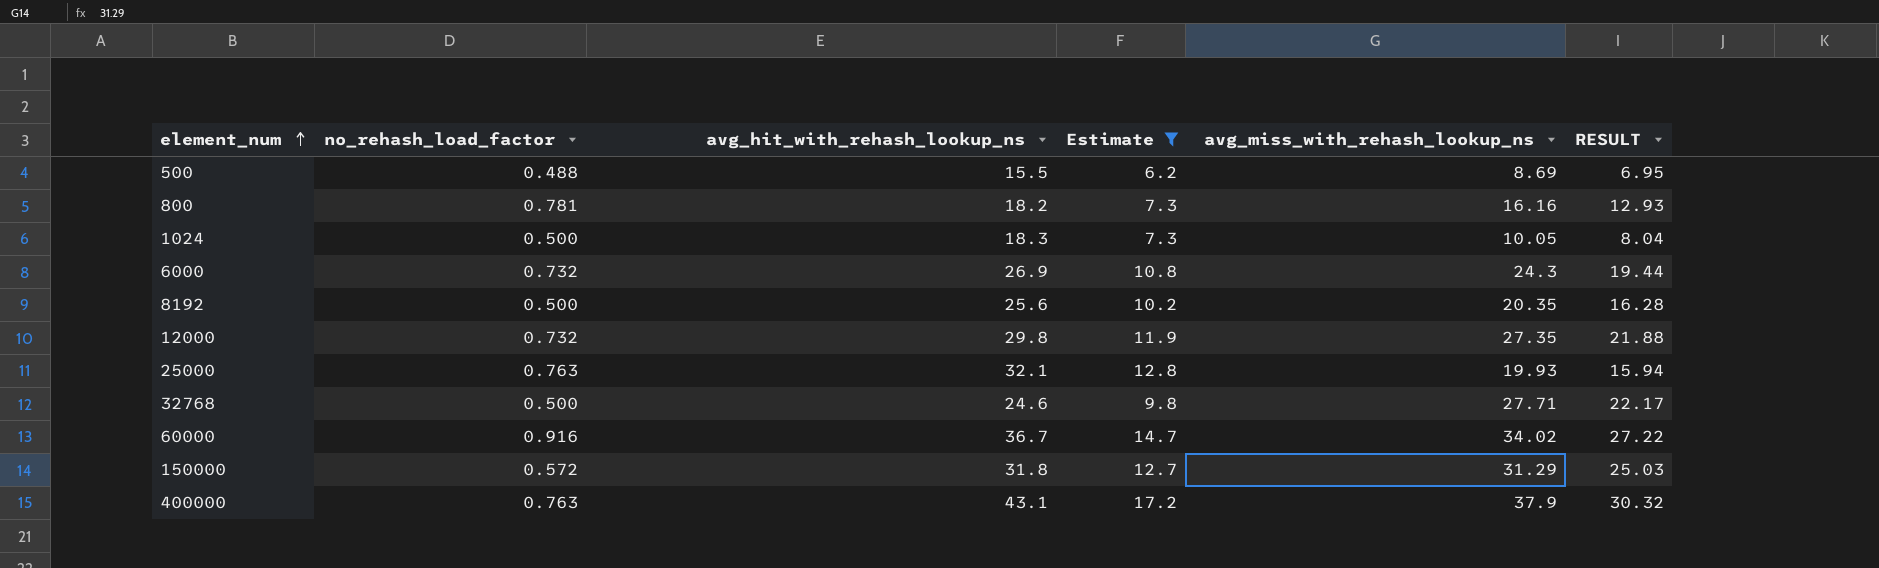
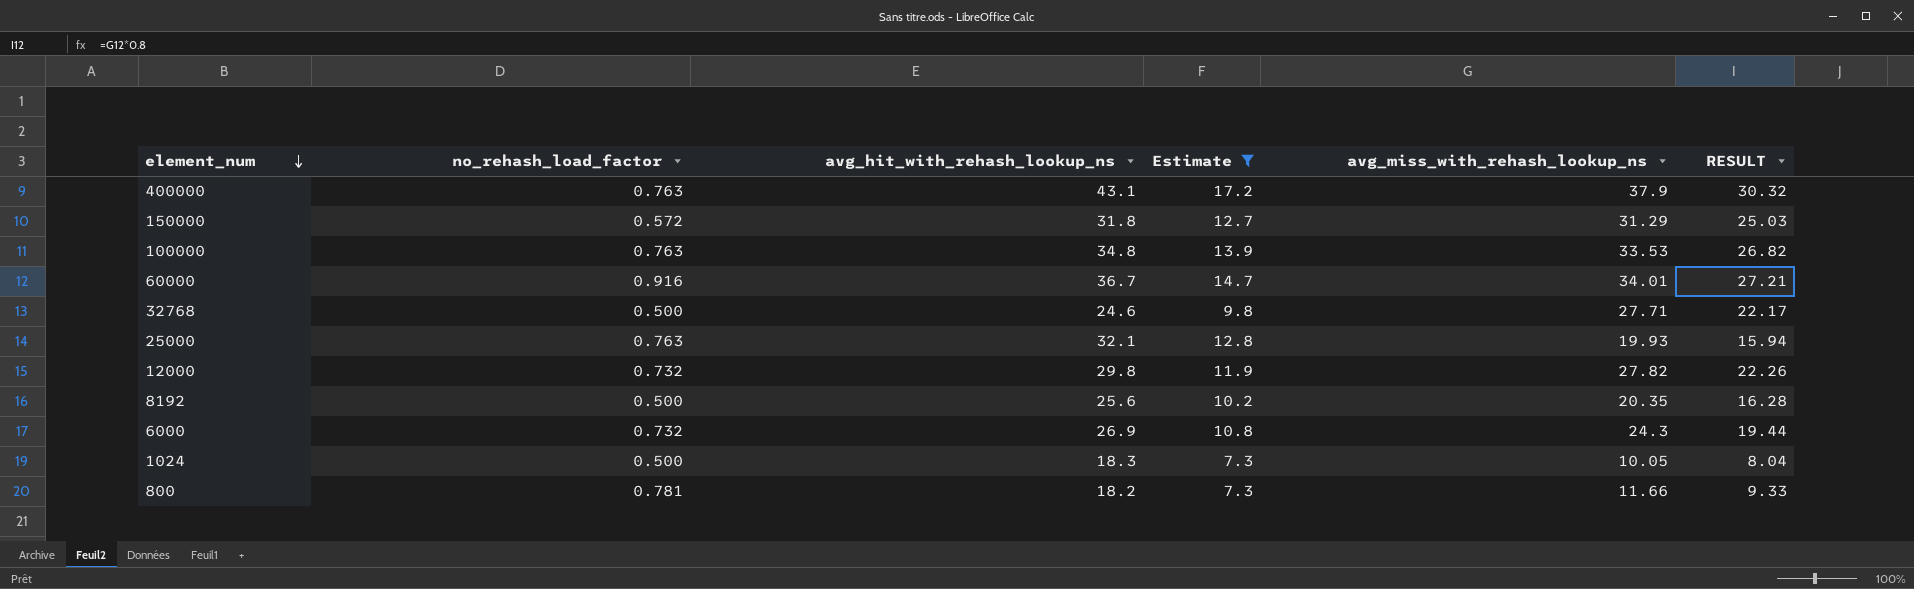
row order: element_num ascending -> element_num descending
row 500: 0.488 | 15.5 | 6.2 | 8.69 | 6.95 -> none
row 100000: none -> 0.763 | 34.8 | 13.9 | 33.53 | 26.82
60000 | avg_miss_with_rehash_lookup_ns: 34.02 -> 34.01
60000 | RESULT: 27.22 -> 27.21
12000 | avg_miss_with_rehash_lookup_ns: 27.35 -> 27.82
12000 | RESULT: 21.88 -> 22.26
800 | avg_miss_with_rehash_lookup_ns: 16.16 -> 11.66
800 | RESULT: 12.93 -> 9.33

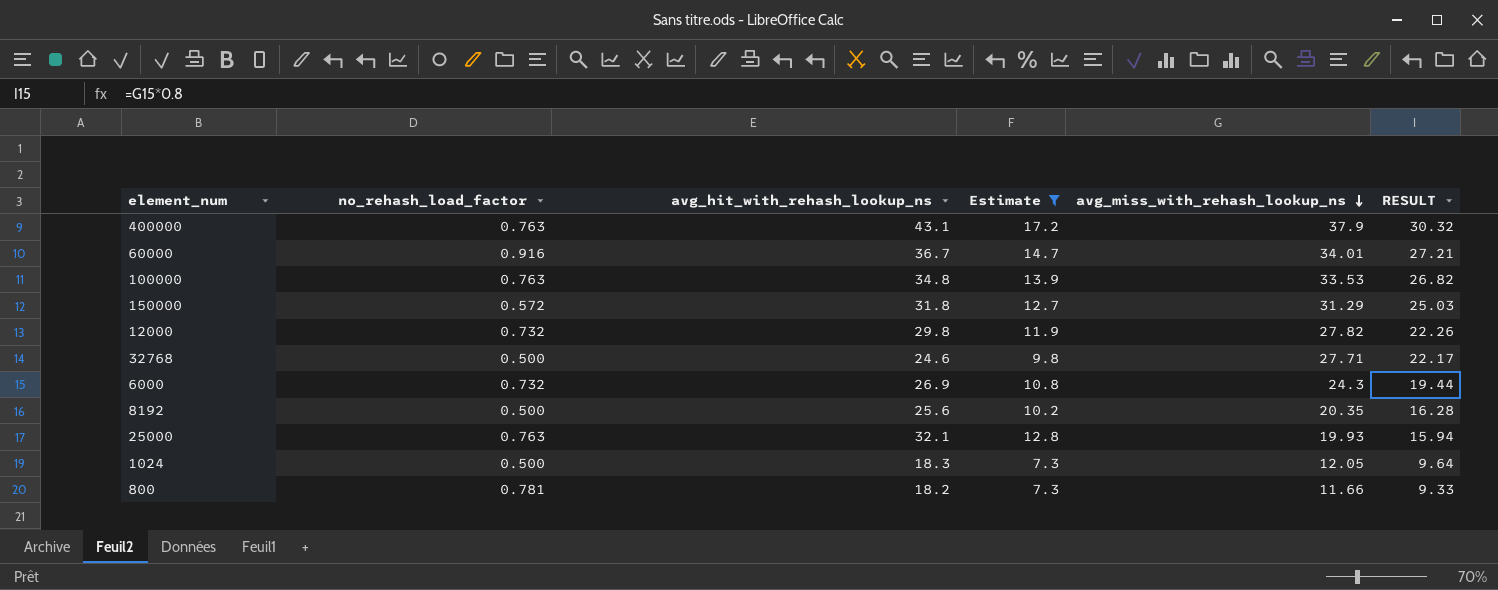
row order: element_num descending -> avg_miss_with_rehash_lookup_ns descending
1024 | avg_miss_with_rehash_lookup_ns: 10.05 -> 12.05
1024 | RESULT: 8.04 -> 9.64

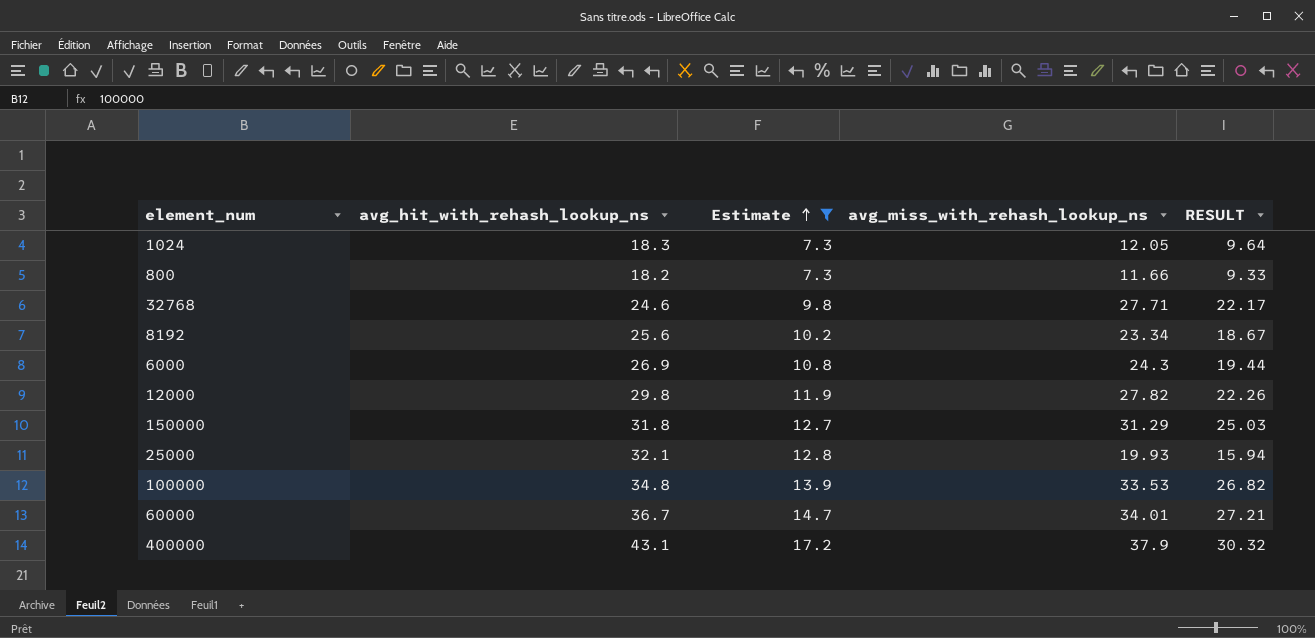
row order: avg_miss_with_rehash_lookup_ns descending -> Estimate ascending
column no_rehash_load_factor | position: 2 -> none
8192 | avg_miss_with_rehash_lookup_ns: 20.35 -> 23.34
8192 | RESULT: 16.28 -> 18.67

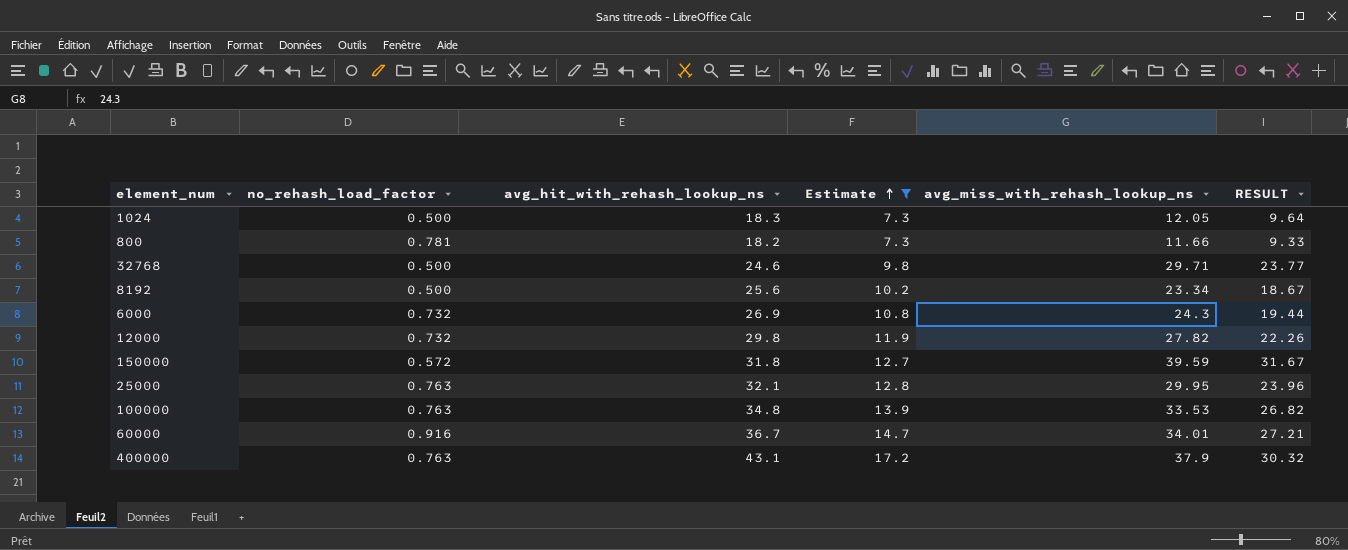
column no_rehash_load_factor | position: none -> 2
32768 | avg_miss_with_rehash_lookup_ns: 27.71 -> 29.71
32768 | RESULT: 22.17 -> 23.77
150000 | avg_miss_with_rehash_lookup_ns: 31.29 -> 39.59
150000 | RESULT: 25.03 -> 31.67
25000 | avg_miss_with_rehash_lookup_ns: 19.93 -> 29.95
25000 | RESULT: 15.94 -> 23.96

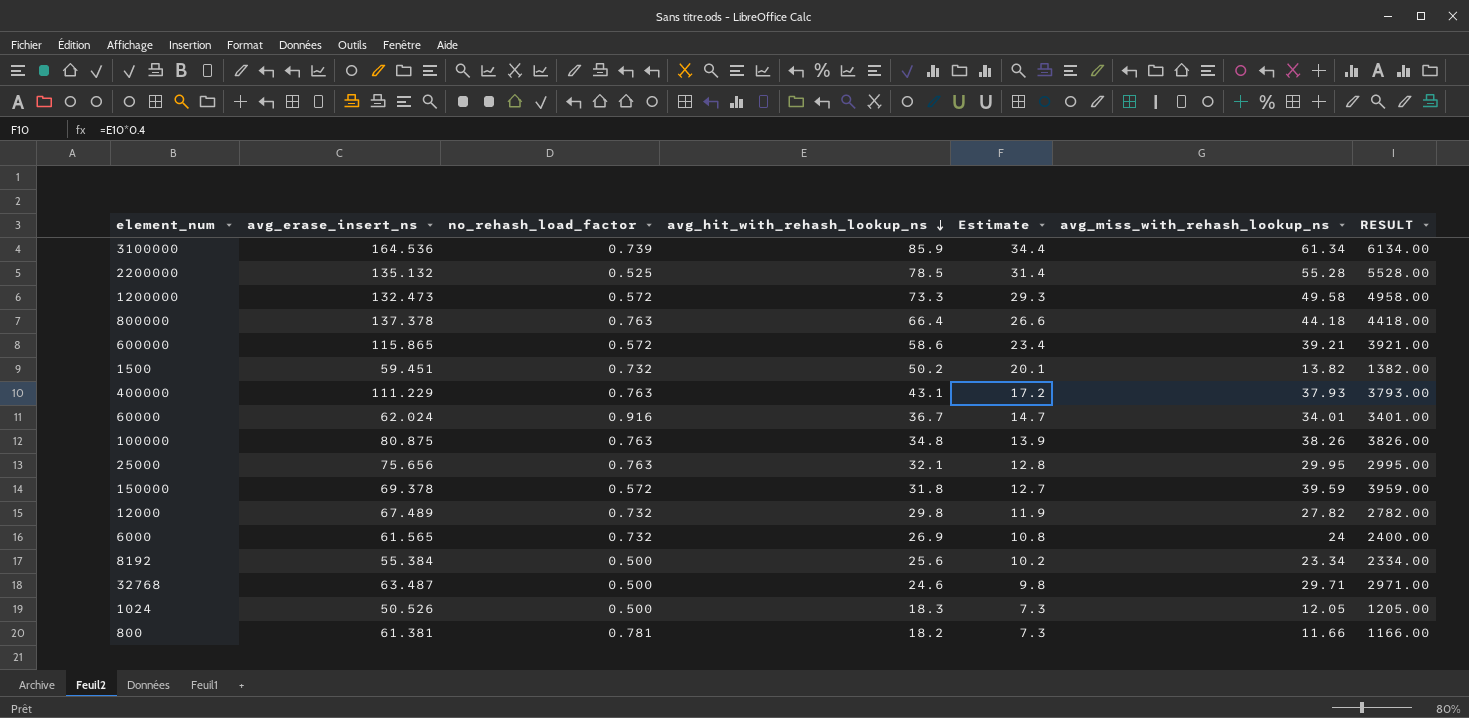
filter: Estimate <= 17.2 -> none
row order: Estimate ascending -> avg_hit_with_rehash_lookup_ns descending
column avg_erase_insert_ns | position: none -> 2
column RESULT | formula: [avg_miss_with_rehash_lookup_ns] * 0.8 -> [avg_miss_with_rehash_lookup_ns] * 100
400000 | avg_miss_with_rehash_lookup_ns: 37.9 -> 37.93
100000 | avg_miss_with_rehash_lookup_ns: 33.53 -> 38.26
6000 | avg_miss_with_rehash_lookup_ns: 24.3 -> 24

